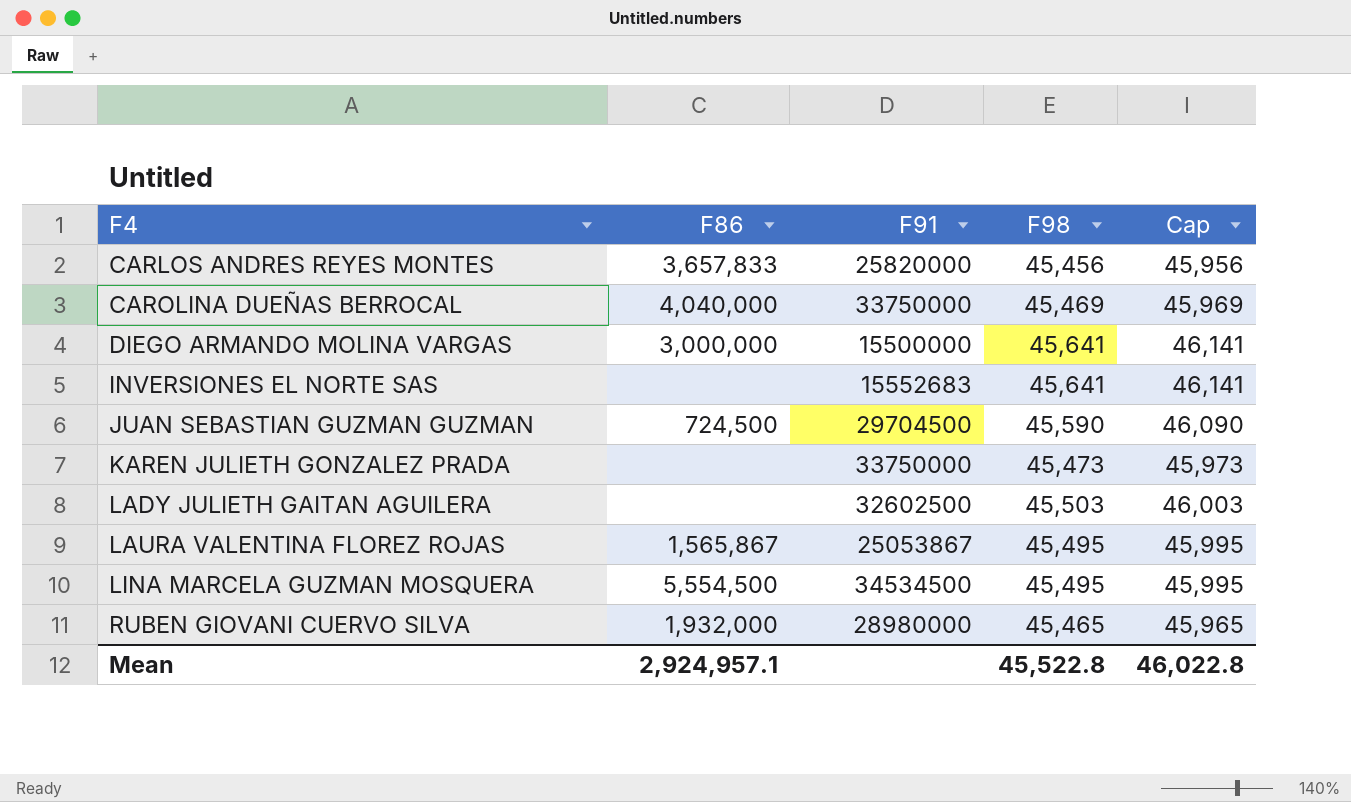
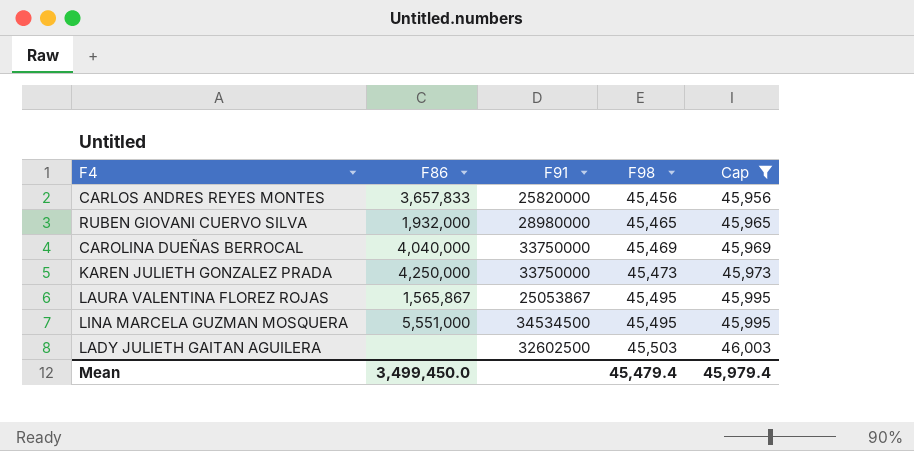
filter: none -> Cap <= 46,003
row order: F4 ascending -> F98 ascending
KAREN JULIETH GONZALEZ PRADA | F86: none -> 4,250,000
LINA MARCELA GUZMAN MOSQUERA | F86: 5,554,500 -> 5,551,000
Mean | F86: 2,924,957.1 -> 3,499,450.0
Mean | F98: 45,522.8 -> 45,479.4
Mean | Cap: 46,022.8 -> 45,979.4

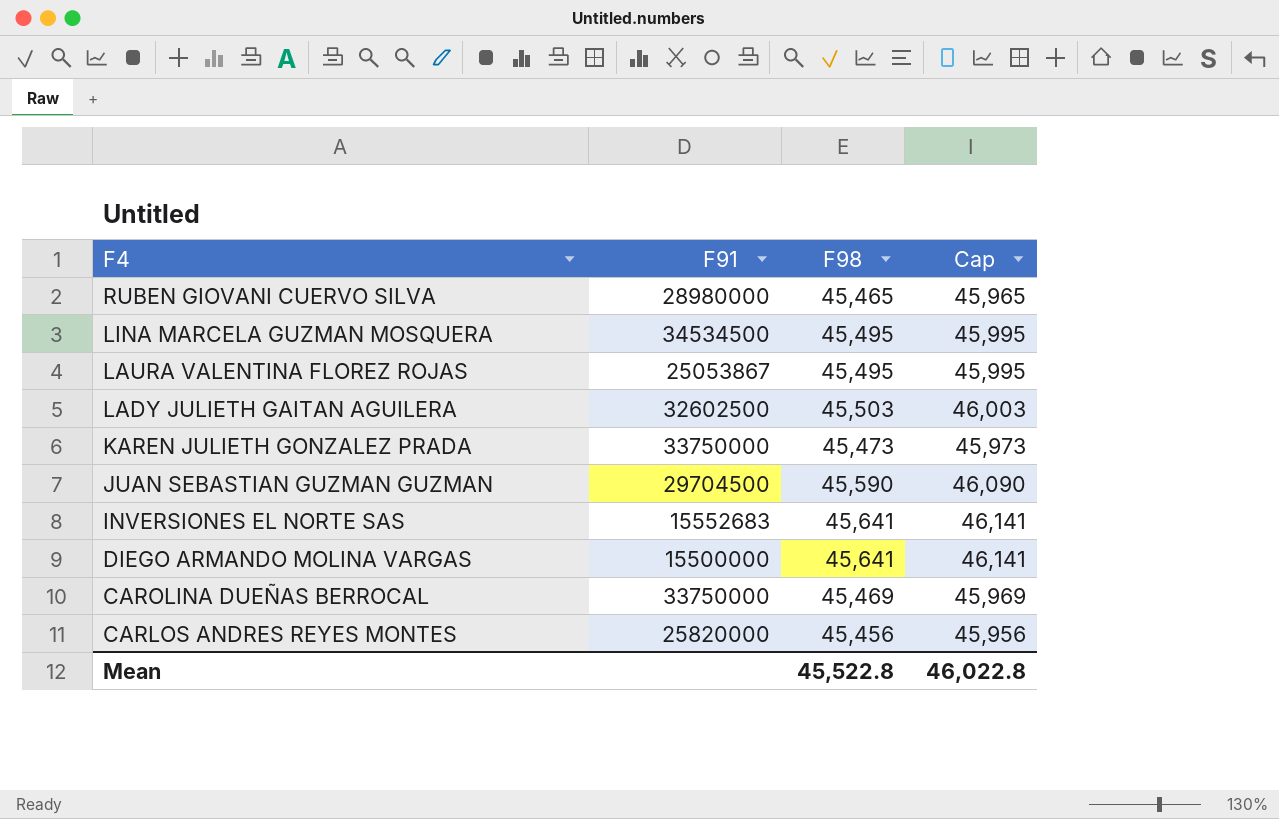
filter: Cap <= 46,003 -> none
row order: F98 ascending -> F4 descending
column F86 | position: 2 -> none
Mean | F98: 45,479.4 -> 45,522.8
Mean | Cap: 45,979.4 -> 46,022.8

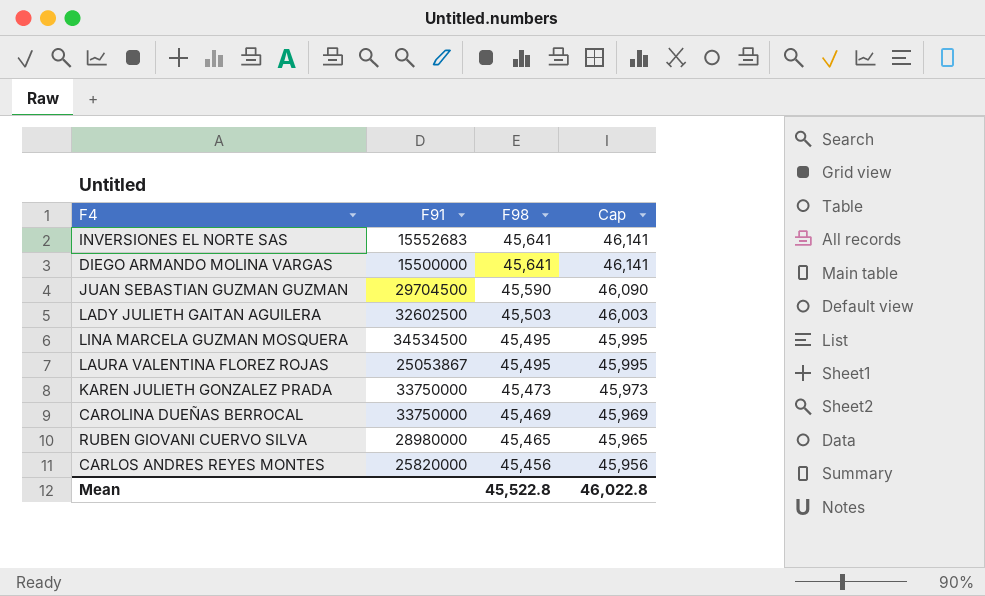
row order: F4 descending -> F98 descending

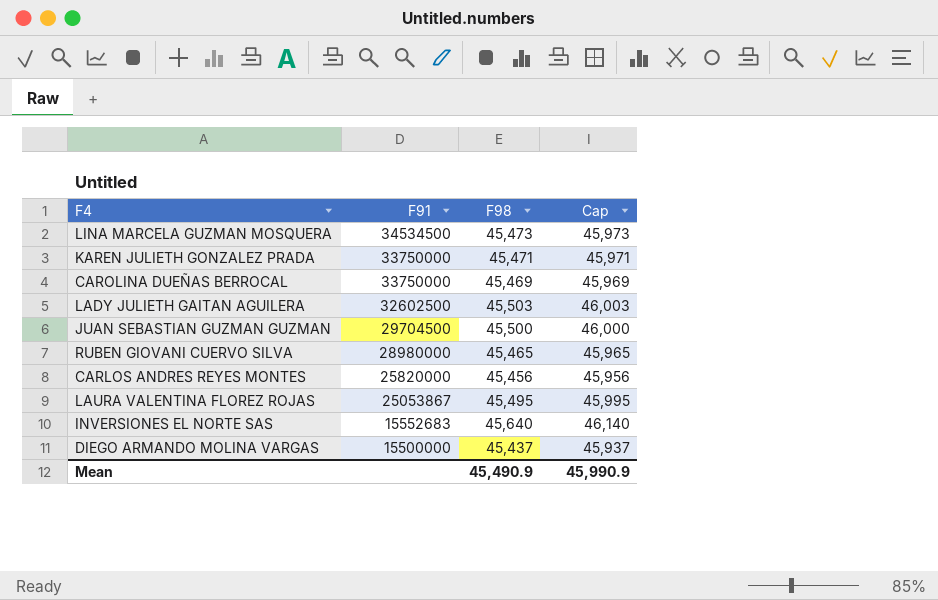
row order: F98 descending -> F91 descending
LINA MARCELA GUZMAN MOSQUERA | F98: 45,495 -> 45,473
LINA MARCELA GUZMAN MOSQUERA | Cap: 45,995 -> 45,973
KAREN JULIETH GONZALEZ PRADA | F98: 45,473 -> 45,471
KAREN JULIETH GONZALEZ PRADA | Cap: 45,973 -> 45,971
JUAN SEBASTIAN GUZMAN GUZMAN | F98: 45,590 -> 45,500
JUAN SEBASTIAN GUZMAN GUZMAN | Cap: 46,090 -> 46,000
INVERSIONES EL NORTE SAS | F98: 45,641 -> 45,640
INVERSIONES EL NORTE SAS | Cap: 46,141 -> 46,140
DIEGO ARMANDO MOLINA VARGAS | F98: 45,641 -> 45,437
DIEGO ARMANDO MOLINA VARGAS | Cap: 46,141 -> 45,937
Mean | F98: 45,522.8 -> 45,490.9
Mean | Cap: 46,022.8 -> 45,990.9

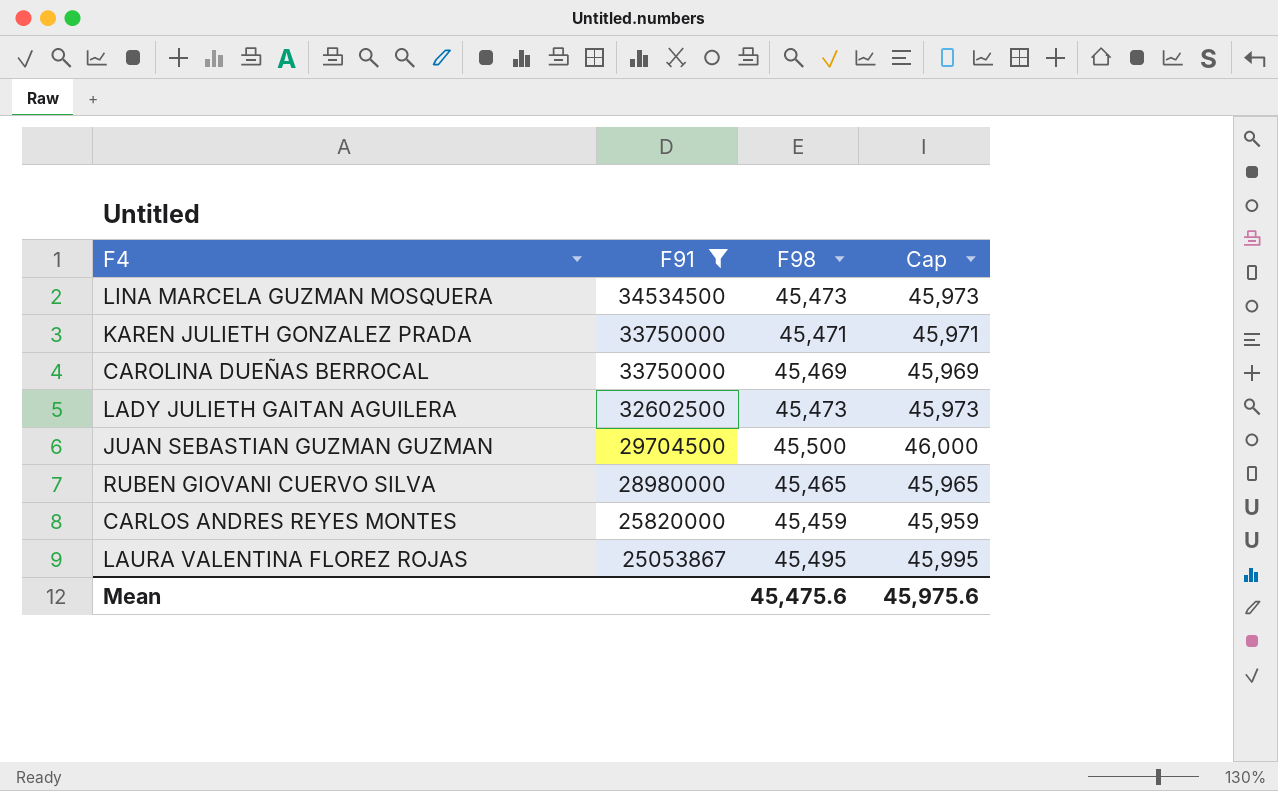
filter: none -> F91 >= 25053867
LADY JULIETH GAITAN AGUILERA | F98: 45,503 -> 45,473
LADY JULIETH GAITAN AGUILERA | Cap: 46,003 -> 45,973
CARLOS ANDRES REYES MONTES | F98: 45,456 -> 45,459
CARLOS ANDRES REYES MONTES | Cap: 45,956 -> 45,959
Mean | F98: 45,490.9 -> 45,475.6
Mean | Cap: 45,990.9 -> 45,975.6

